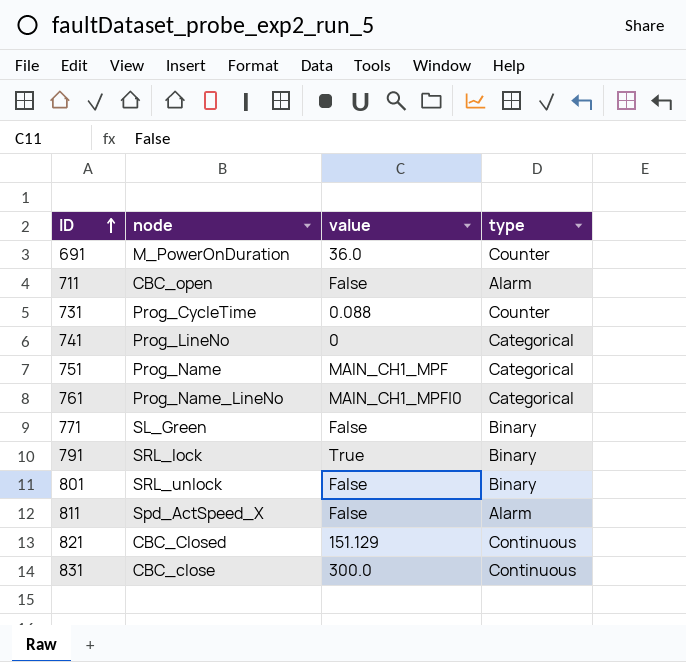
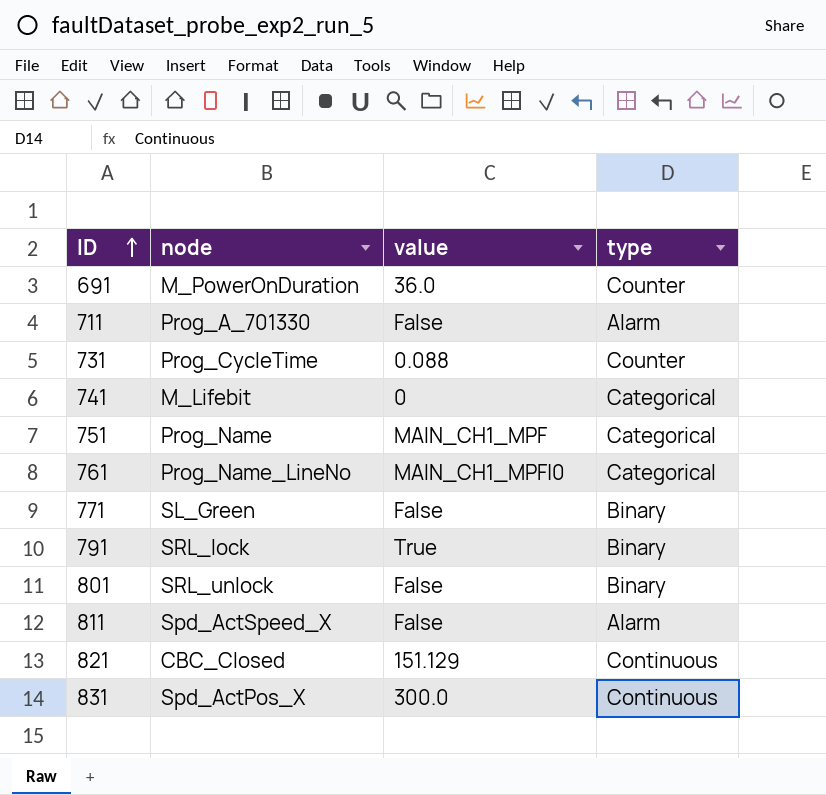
711 | node: CBC_open -> Prog_A_701330
741 | node: Prog_LineNo -> M_Lifebit
831 | node: CBC_close -> Spd_ActPos_X

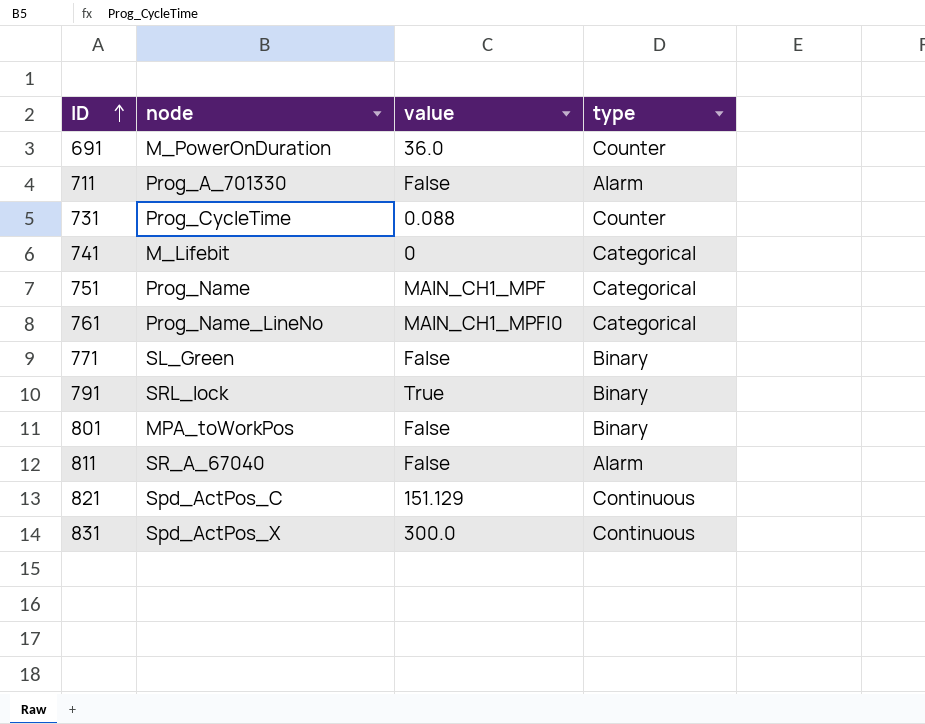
801 | node: SRL_unlock -> MPA_toWorkPos
811 | node: Spd_ActSpeed_X -> SR_A_67040
821 | node: CBC_Closed -> Spd_ActPos_C

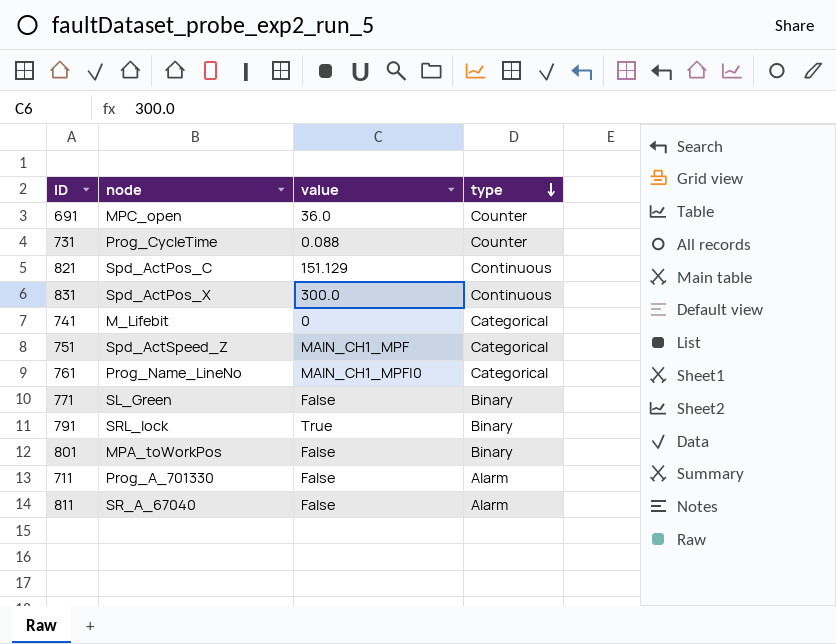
row order: ID ascending -> type descending
691 | node: M_PowerOnDuration -> MPC_open
751 | node: Prog_Name -> Spd_ActSpeed_Z

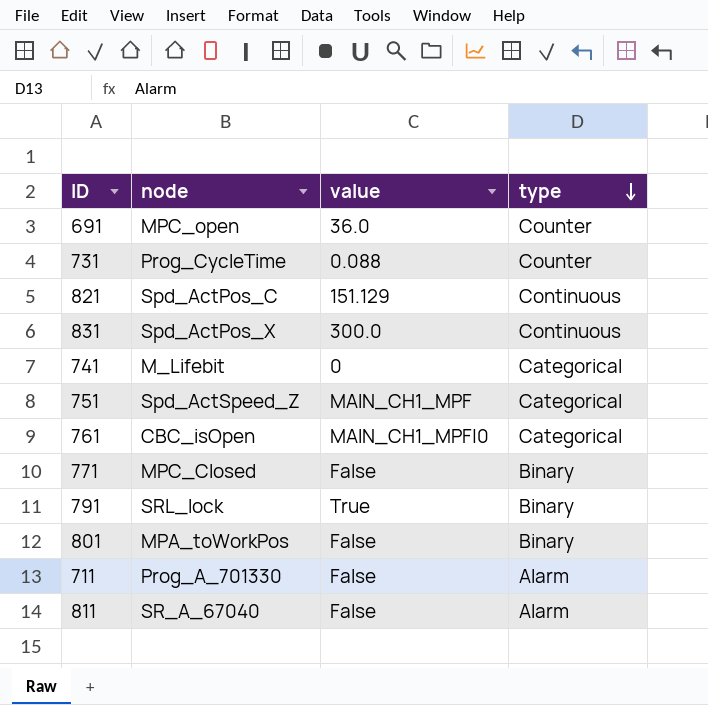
761 | node: Prog_Name_LineNo -> CBC_isOpen
771 | node: SL_Green -> MPC_Closed

